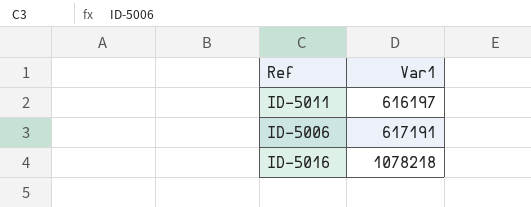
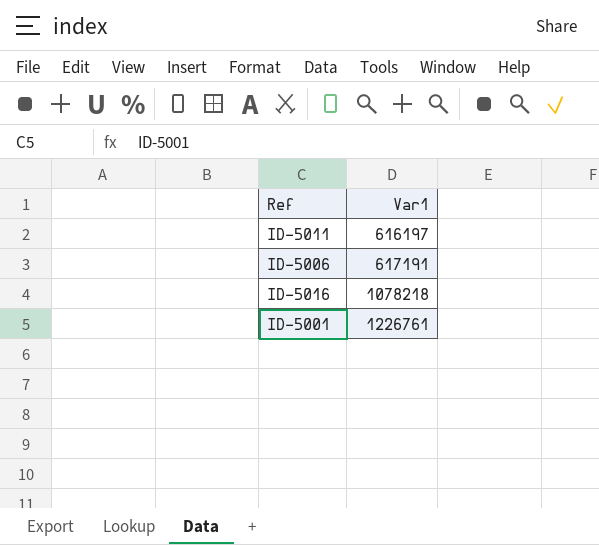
row ID-5001: none -> 1226761

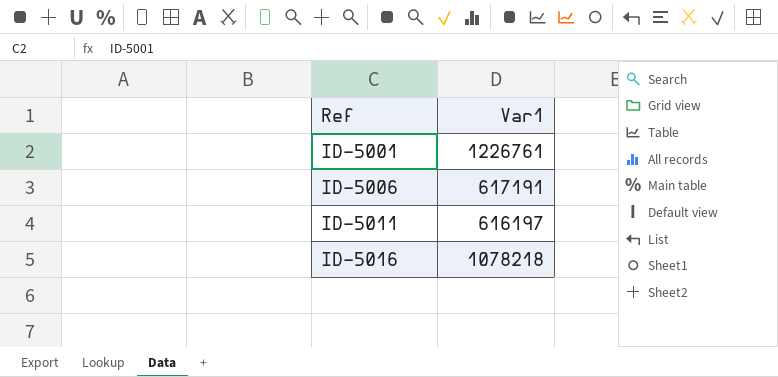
row order: Var1 ascending -> Ref ascending

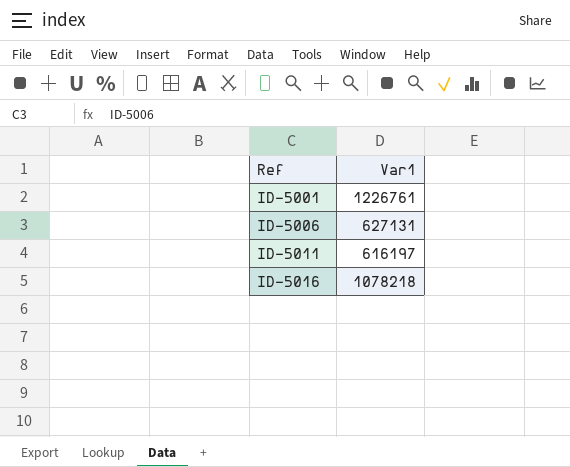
ID-5006 | Var1: 617191 -> 627131

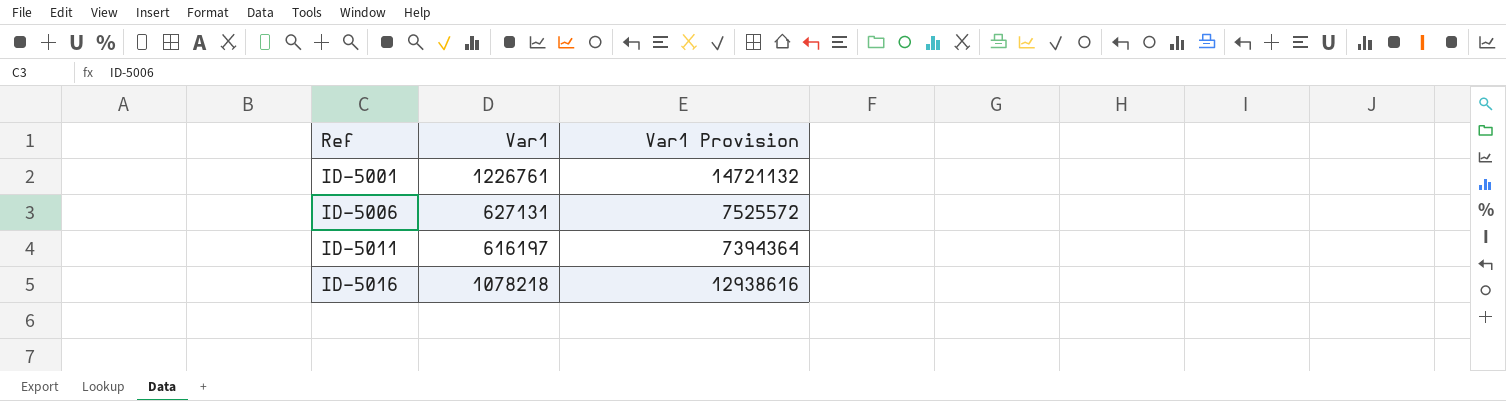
column Var1 Provision | formula: none -> [Var1] * 12

